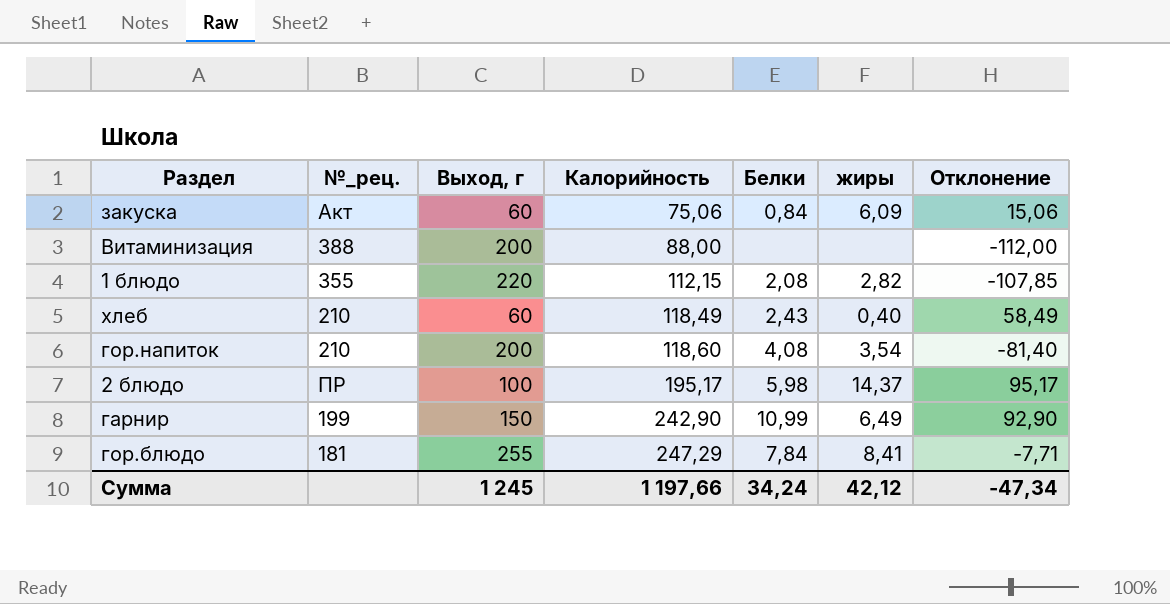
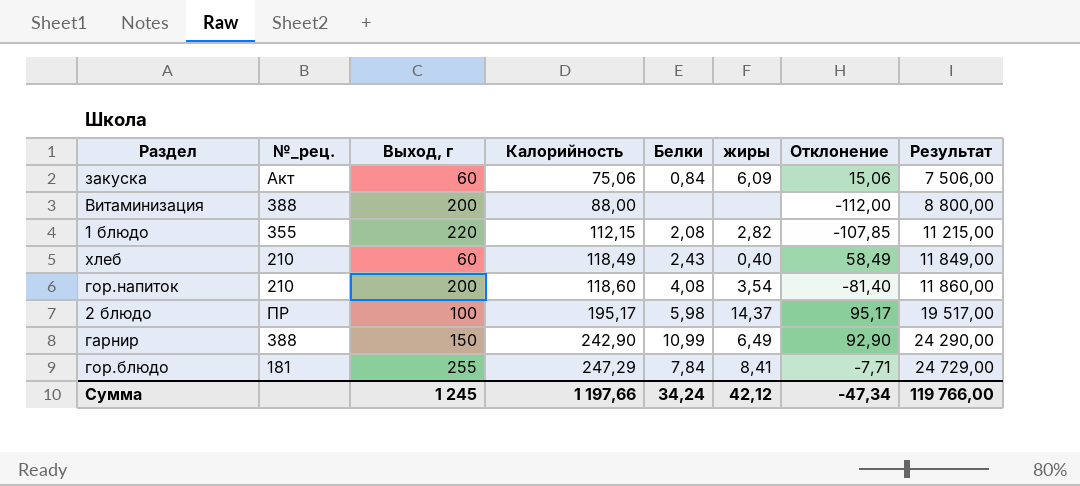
column Результат | formula: none -> [Калорийность] * 100
гарнир | №_рец.: 199 -> 388

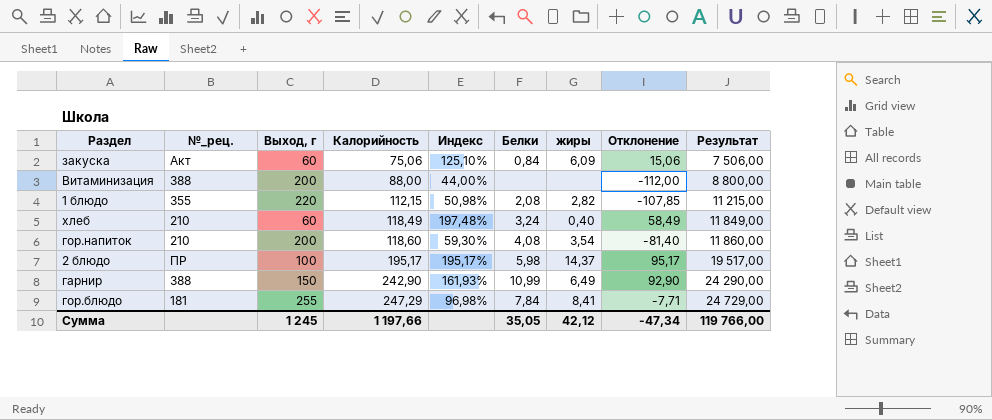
column Индекс | formula: none -> [Калорийность] / [Выход, г]
хлеб | Белки: 2,43 -> 3,24
Сумма | Белки: 34,24 -> 35,05

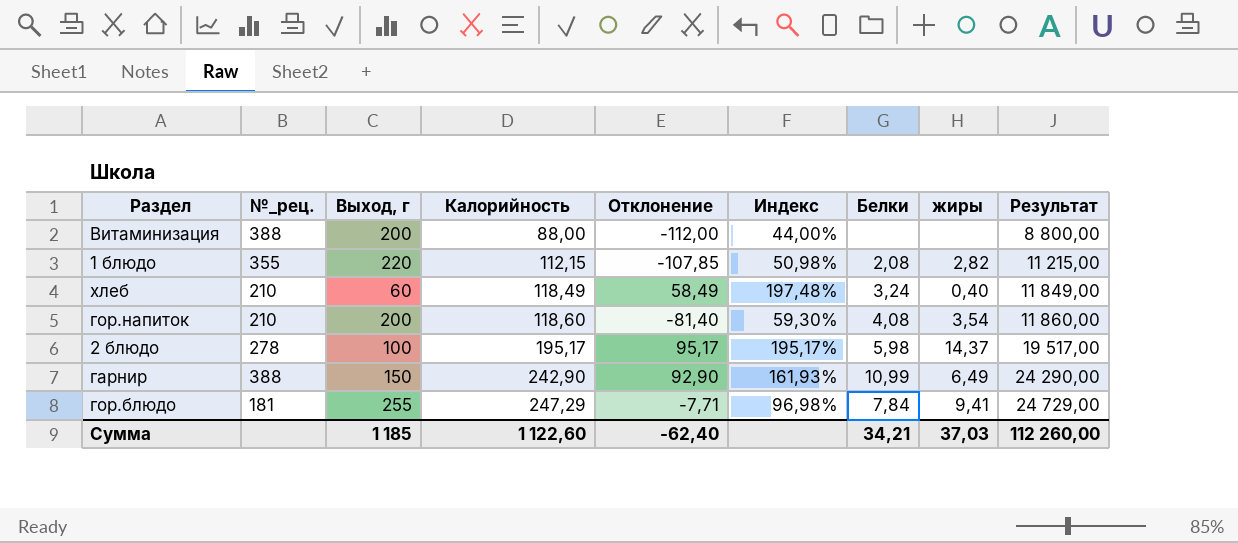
column Отклонение | position: 8 -> 5
row закуска: Акт | 60 | 75,06 | 125,10% | 0,84 | 6,09 | 15,06 | 7 506,00 -> none
2 блюдо | №_рец.: ПР -> 278
гор.блюдо | жиры: 8,41 -> 9,41
Сумма | Выход, г: 1 245 -> 1 185
Сумма | Калорийность: 1 197,66 -> 1 122,60
Сумма | Отклонение: -47,34 -> -62,40
Сумма | Белки: 35,05 -> 34,21
Сумма | жиры: 42,12 -> 37,03
Сумма | Результат: 119 766,00 -> 112 260,00

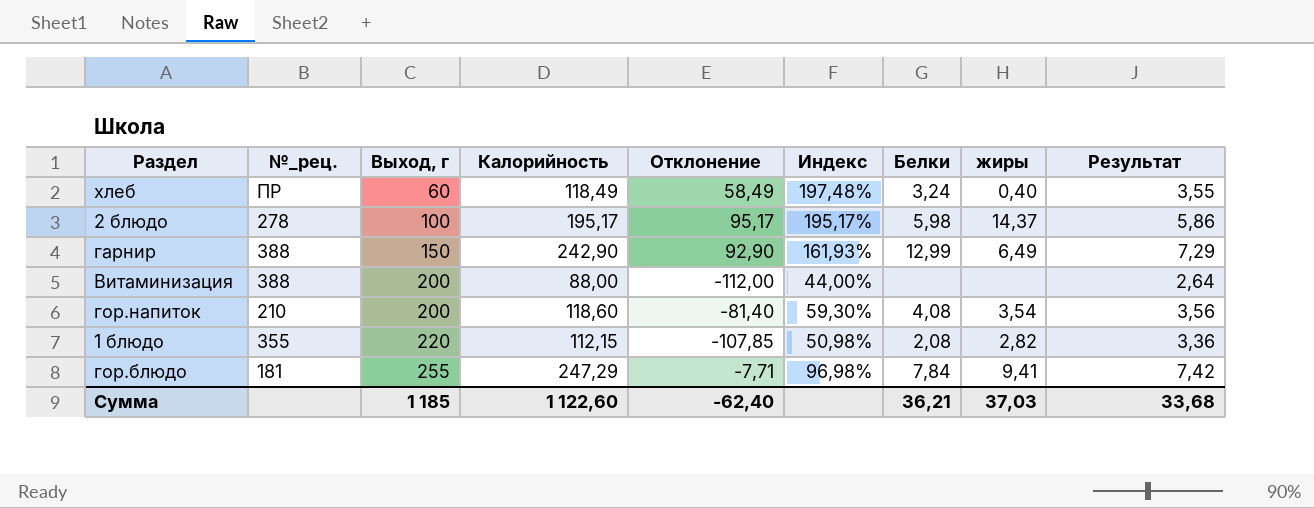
row order: Калорийность ascending -> Выход, г ascending
column Результат | formula: [Калорийность] * 100 -> [Калорийность] * 0,03
хлеб | №_рец.: 210 -> ПР
гарнир | Белки: 10,99 -> 12,99
Сумма | Белки: 34,21 -> 36,21
Сумма | Результат: 112 260,00 -> 33,68

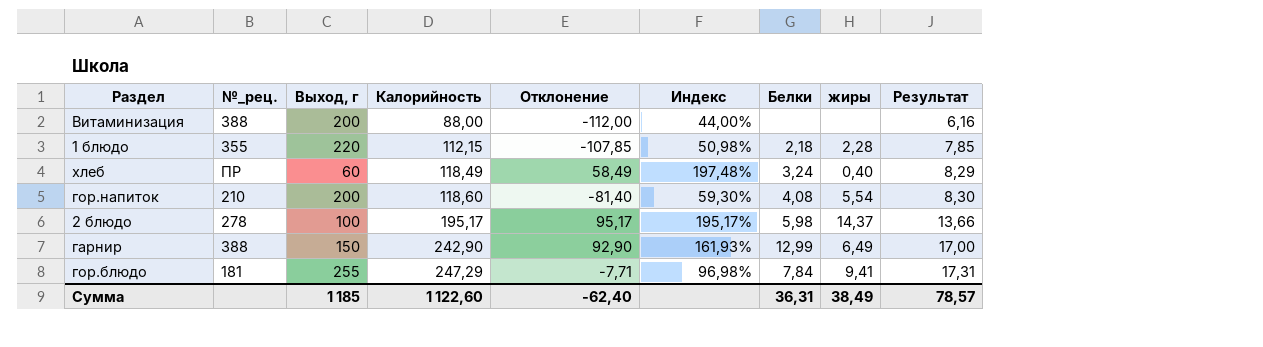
row order: Выход, г ascending -> Калорийность ascending
column Результат | formula: [Калорийность] * 0,03 -> [Калорийность] * 0,07
1 блюдо | Белки: 2,08 -> 2,18
1 блюдо | жиры: 2,82 -> 2,28
гор.напиток | жиры: 3,54 -> 5,54
Сумма | Белки: 36,21 -> 36,31
Сумма | жиры: 37,03 -> 38,49
Сумма | Результат: 33,68 -> 78,57

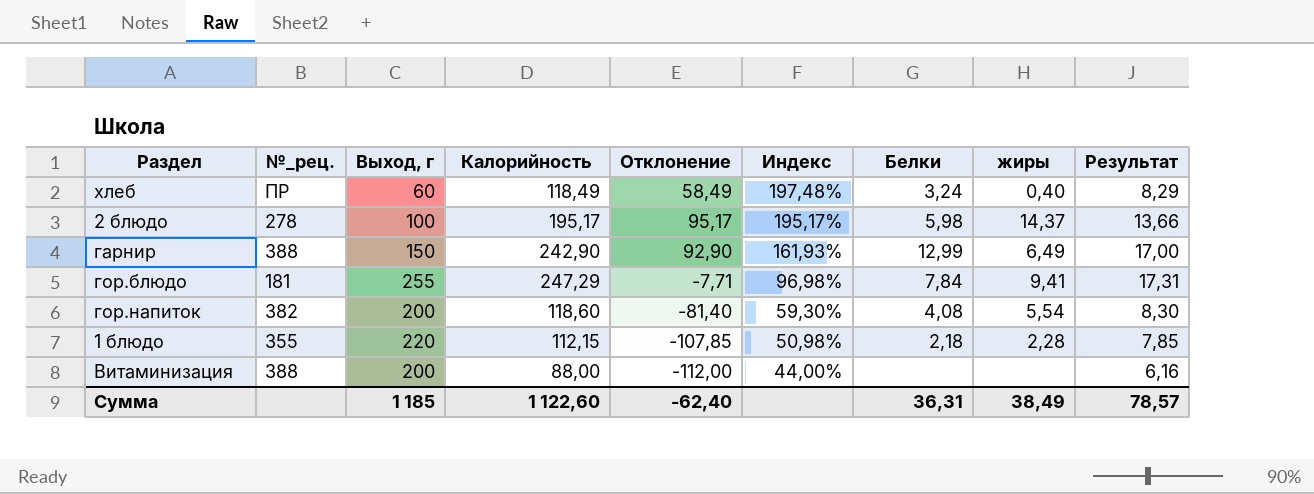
row order: Калорийность ascending -> Индекс descending
гор.напиток | №_рец.: 210 -> 382

